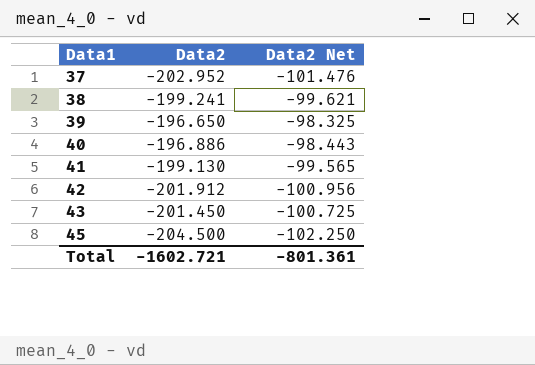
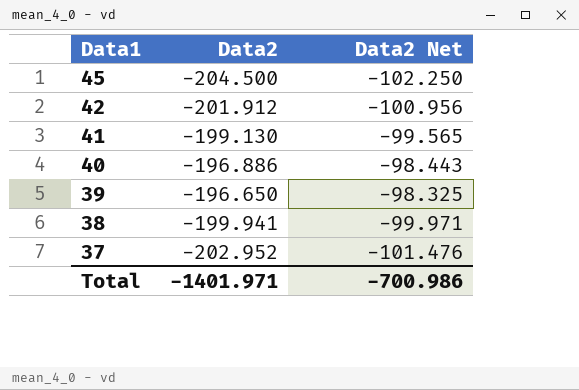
row order: Data1 ascending -> Data1 descending
row 43: -201.450 | -100.725 -> none
38 | Data2: -199.241 -> -199.941
38 | Data2 Net: -99.621 -> -99.971
Total | Data2: -1602.721 -> -1401.971
Total | Data2 Net: -801.361 -> -700.986

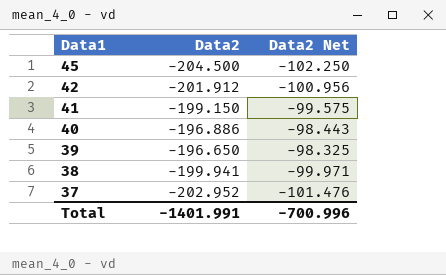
41 | Data2: -199.130 -> -199.150
41 | Data2 Net: -99.565 -> -99.575
Total | Data2: -1401.971 -> -1401.991
Total | Data2 Net: -700.986 -> -700.996

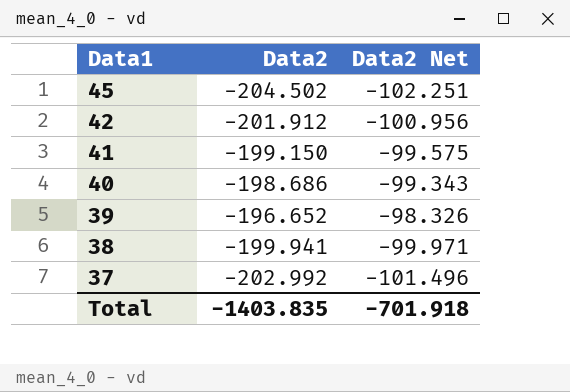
45 | Data2: -204.500 -> -204.502
45 | Data2 Net: -102.250 -> -102.251
40 | Data2: -196.886 -> -198.686
40 | Data2 Net: -98.443 -> -99.343
39 | Data2: -196.650 -> -196.652
39 | Data2 Net: -98.325 -> -98.326
37 | Data2: -202.952 -> -202.992
37 | Data2 Net: -101.476 -> -101.496
Total | Data2: -1401.991 -> -1403.835
Total | Data2 Net: -700.996 -> -701.918

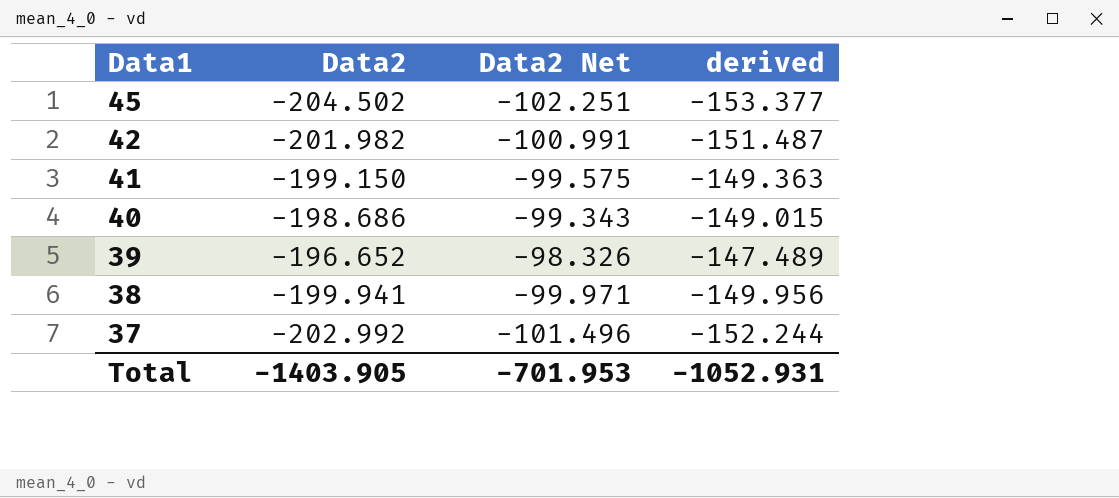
column derived | formula: none -> [Data2] * 0.75
42 | Data2: -201.912 -> -201.982
42 | Data2 Net: -100.956 -> -100.991
Total | Data2: -1403.835 -> -1403.905
Total | Data2 Net: -701.918 -> -701.953

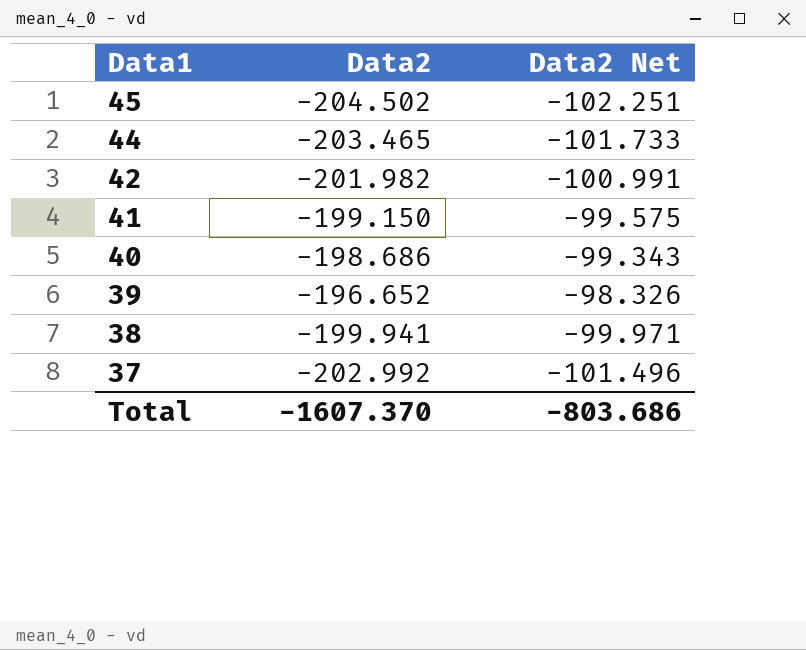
column derived | formula: [Data2] * 0.75 -> none
row 44: none -> -203.465 | -101.733
Total | Data2: -1403.905 -> -1607.370
Total | Data2 Net: -701.953 -> -803.686

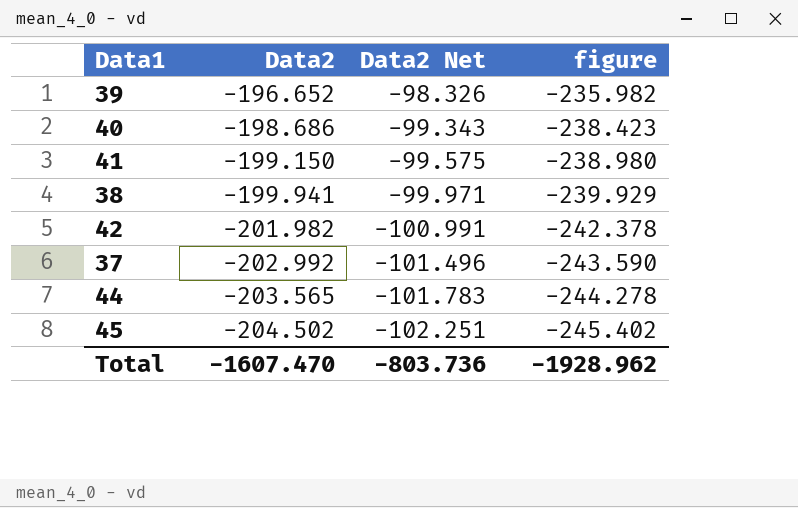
row order: Data1 descending -> Data2 descending
column figure | formula: none -> [Data2] * 1.2
44 | Data2: -203.465 -> -203.565
44 | Data2 Net: -101.733 -> -101.783
Total | Data2: -1607.370 -> -1607.470
Total | Data2 Net: -803.686 -> -803.736

